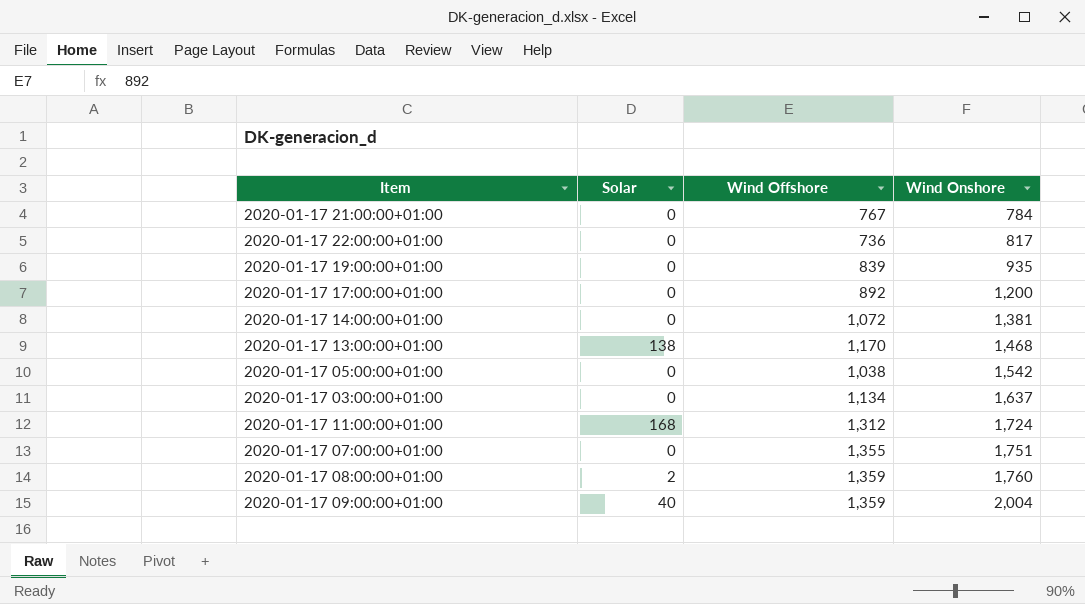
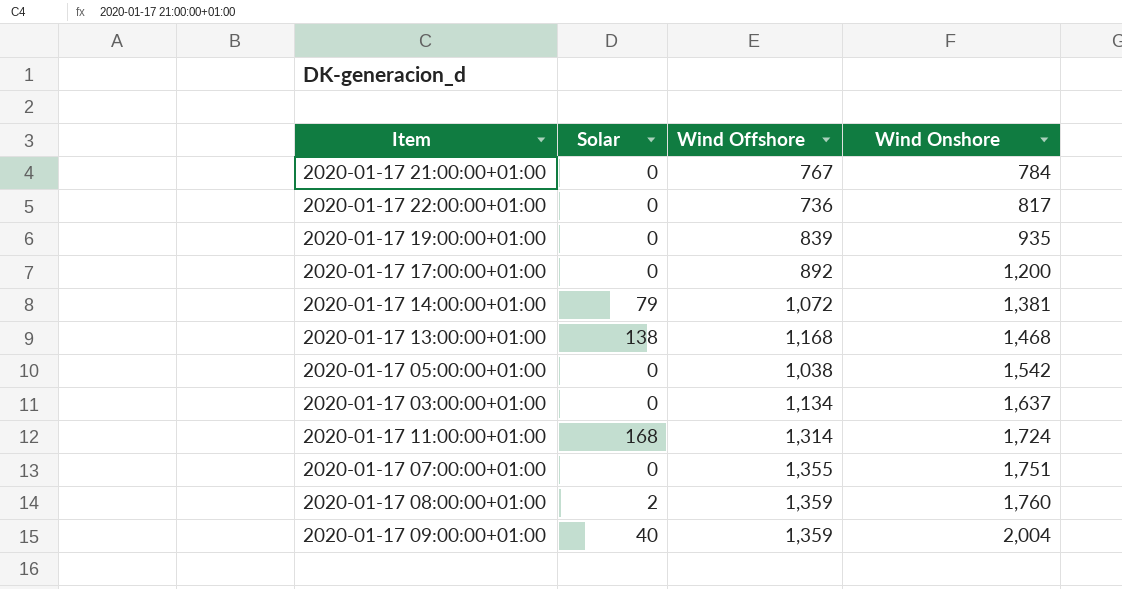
2020-01-17 14:00:00+01:00 | Solar: 0 -> 79
2020-01-17 13:00:00+01:00 | Wind Offshore: 1,170 -> 1,168
2020-01-17 11:00:00+01:00 | Wind Offshore: 1,312 -> 1,314

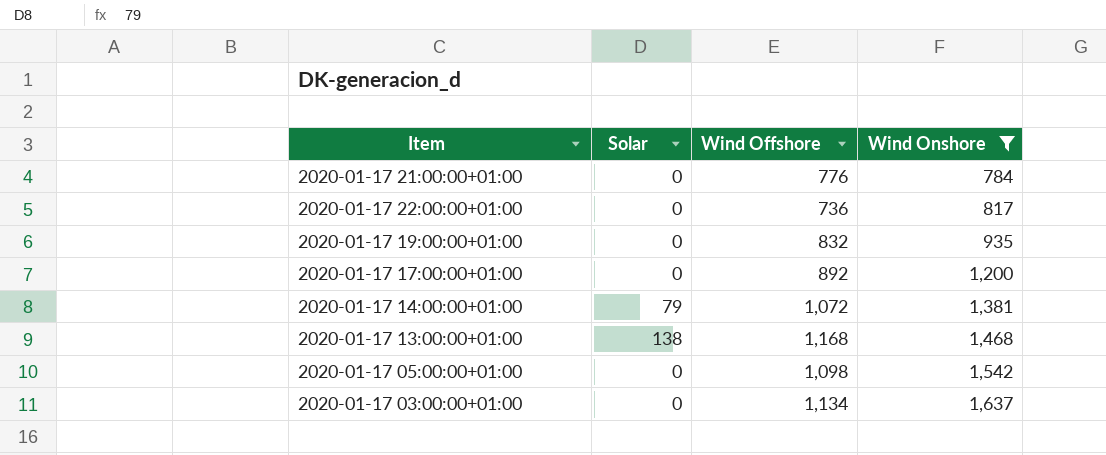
filter: none -> Wind Onshore <= 1,637
2020-01-17 21:00:00+01:00 | Wind Offshore: 767 -> 776
2020-01-17 19:00:00+01:00 | Wind Offshore: 839 -> 832
2020-01-17 05:00:00+01:00 | Wind Offshore: 1,038 -> 1,098

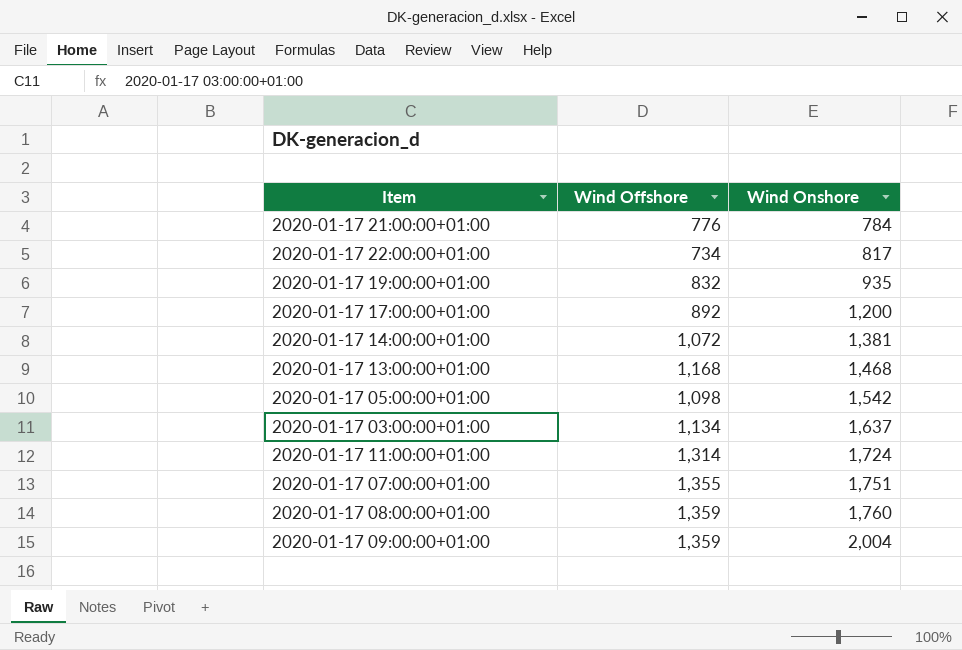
filter: Wind Onshore <= 1,637 -> none
column Solar | position: 2 -> none
2020-01-17 22:00:00+01:00 | Wind Offshore: 736 -> 734

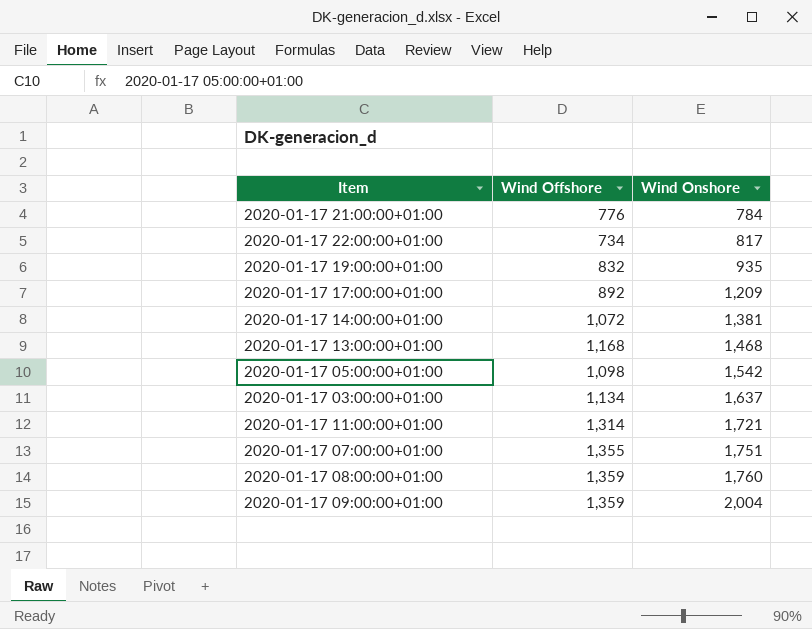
2020-01-17 17:00:00+01:00 | Wind Onshore: 1,200 -> 1,209
2020-01-17 11:00:00+01:00 | Wind Onshore: 1,724 -> 1,721

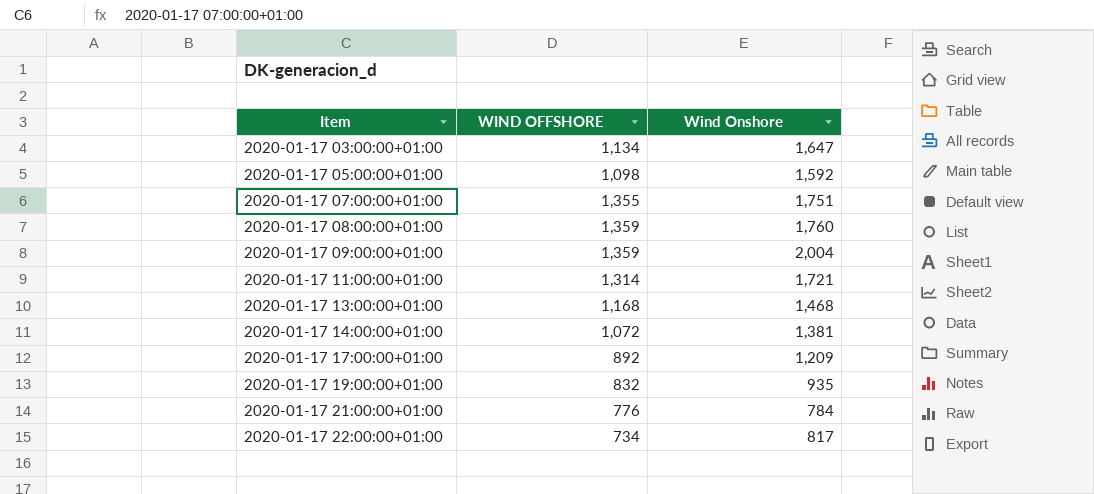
row order: Wind Onshore ascending -> Item ascending
column name: Wind Offshore -> WIND OFFSHORE
2020-01-17 03:00:00+01:00 | Wind Onshore: 1,637 -> 1,647
2020-01-17 05:00:00+01:00 | Wind Onshore: 1,542 -> 1,592

